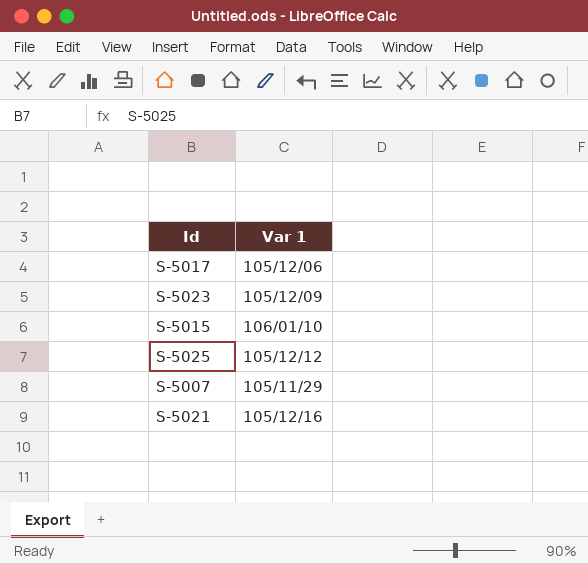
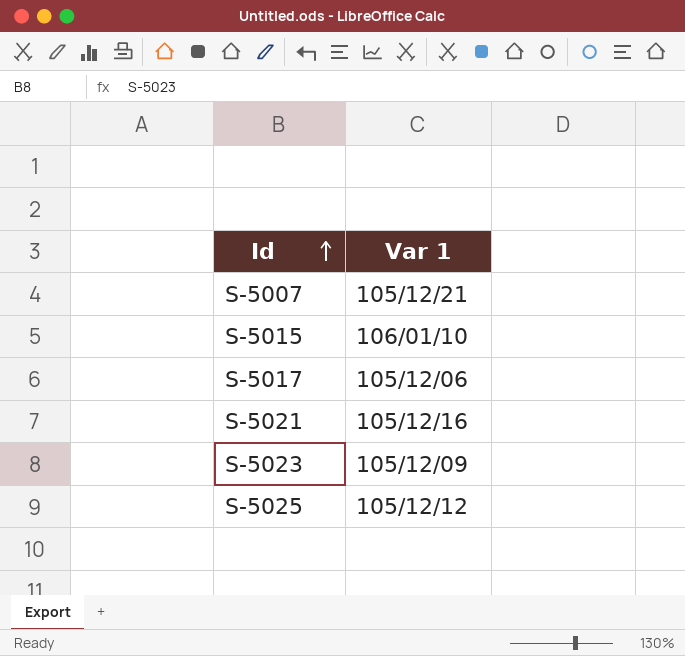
row order: none -> Id ascending
S-5007 | Var 1: 105/11/29 -> 105/12/21

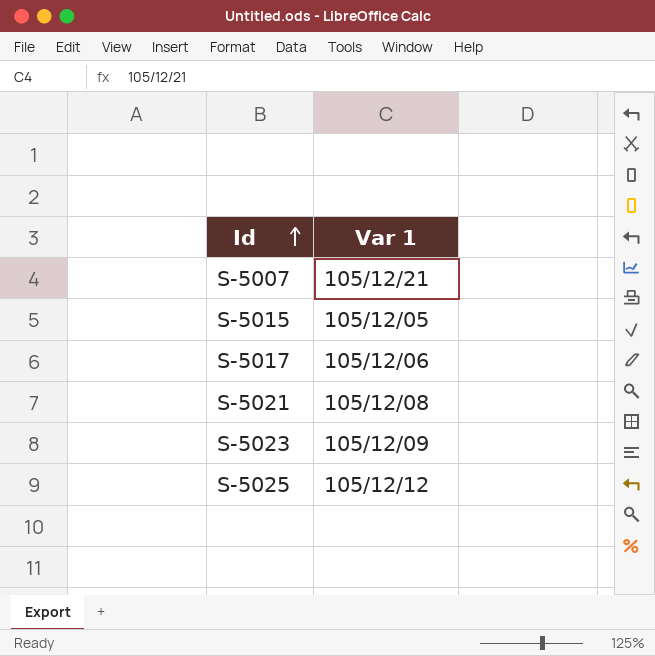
S-5015 | Var 1: 106/01/10 -> 105/12/05
S-5021 | Var 1: 105/12/16 -> 105/12/08

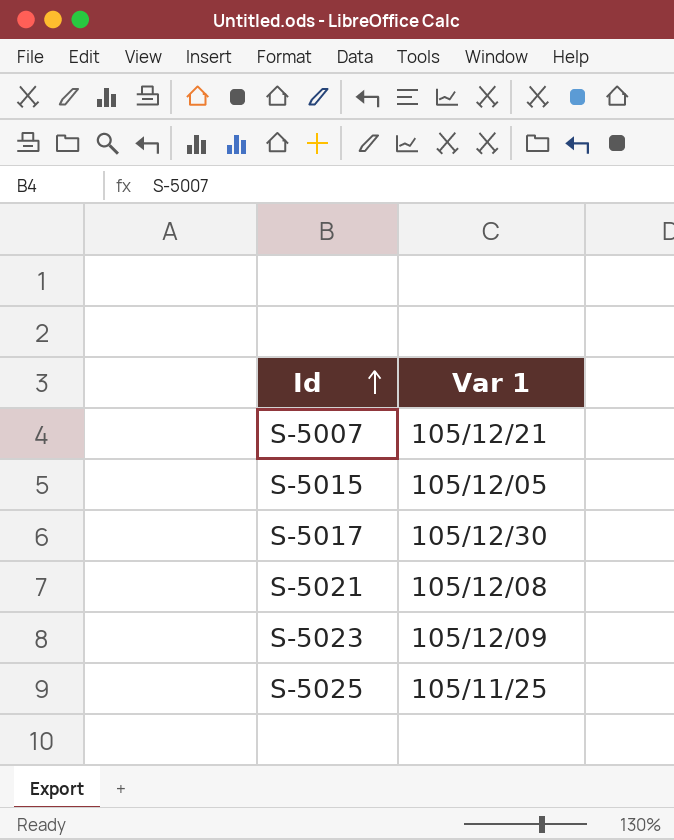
S-5017 | Var 1: 105/12/06 -> 105/12/30
S-5025 | Var 1: 105/12/12 -> 105/11/25

